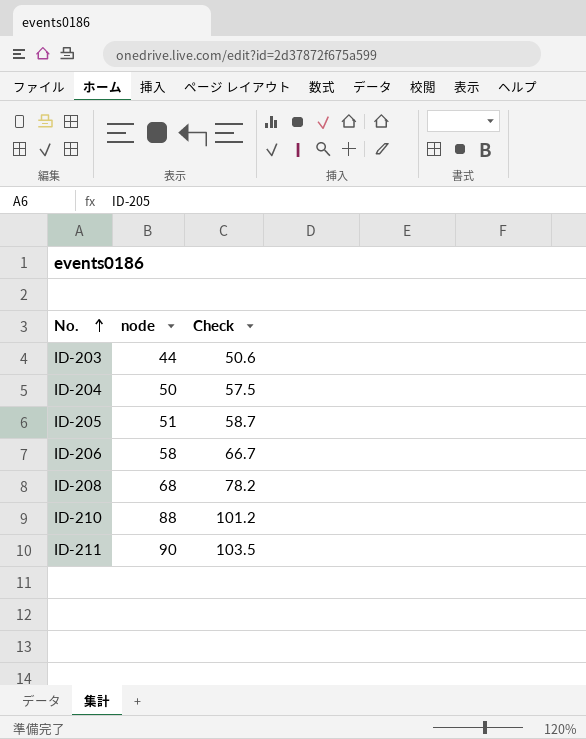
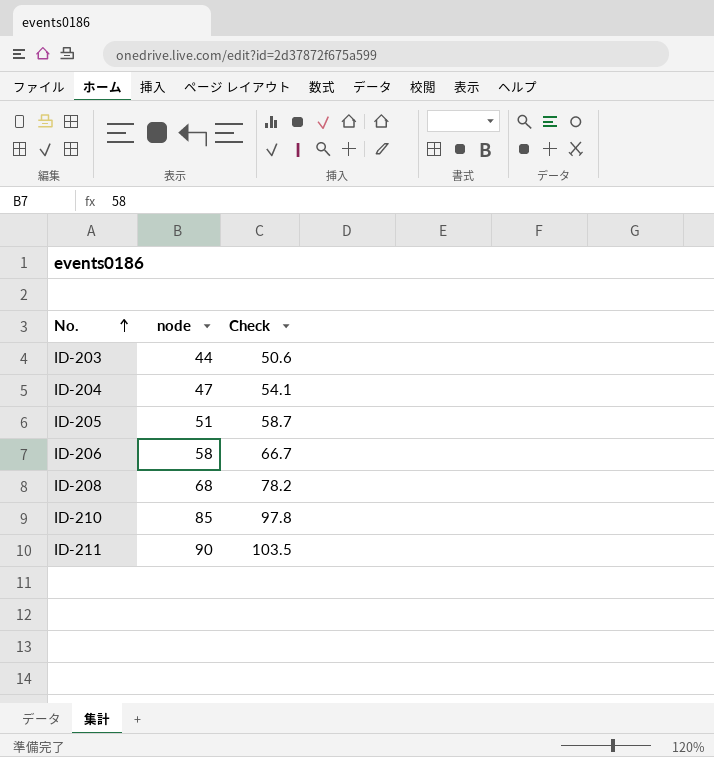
ID-204 | node: 50 -> 47
ID-204 | Check: 57.5 -> 54.1
ID-210 | node: 88 -> 85
ID-210 | Check: 101.2 -> 97.8

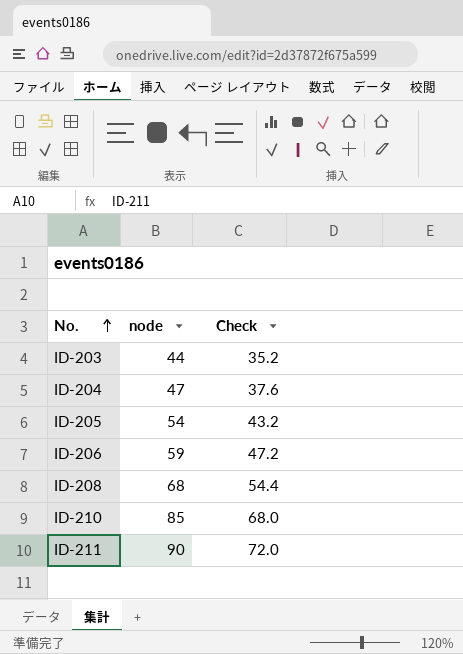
column Check | formula: [node] * 1.15 -> [node] * 0.8
ID-205 | node: 51 -> 54
ID-206 | node: 58 -> 59

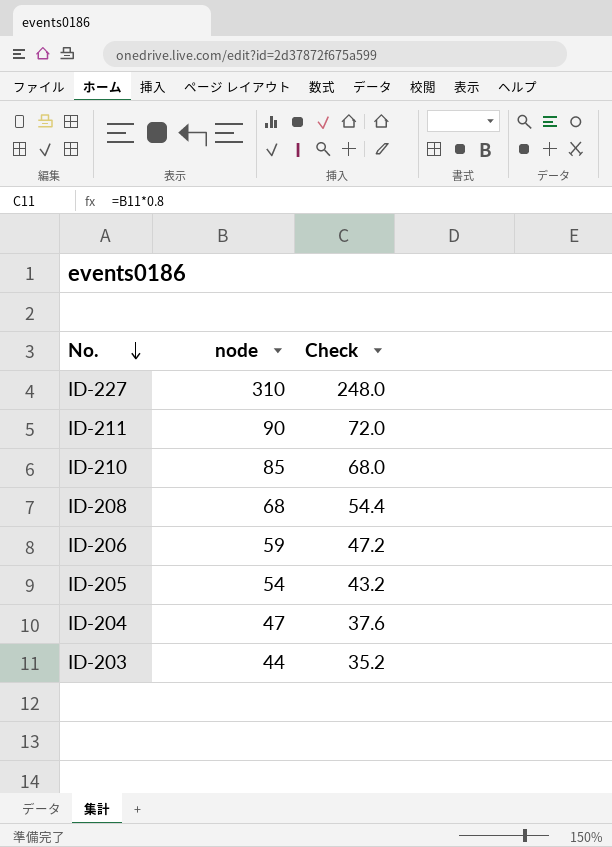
row order: No. ascending -> No. descending
row ID-227: none -> 310 | 248.0

